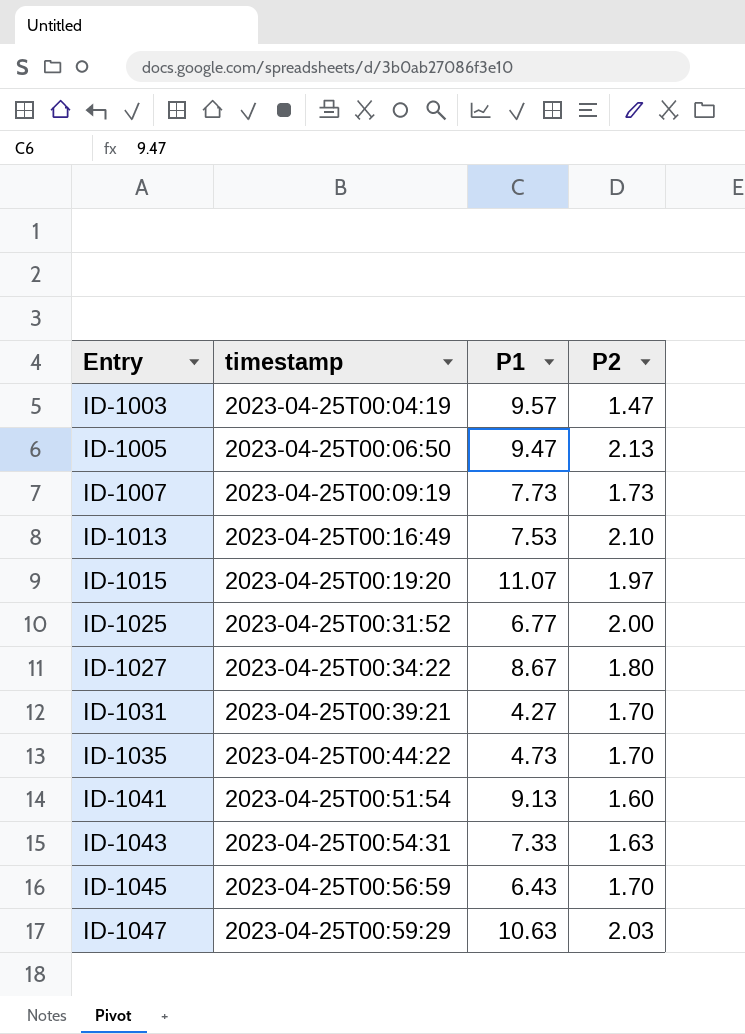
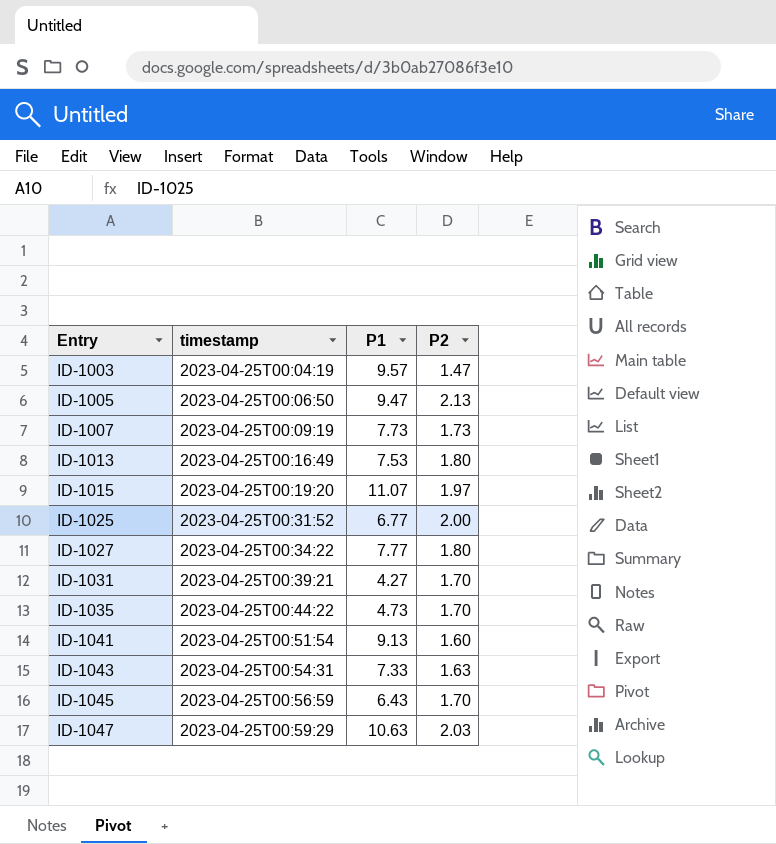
ID-1013 | P2: 2.10 -> 1.80
ID-1027 | P1: 8.67 -> 7.77

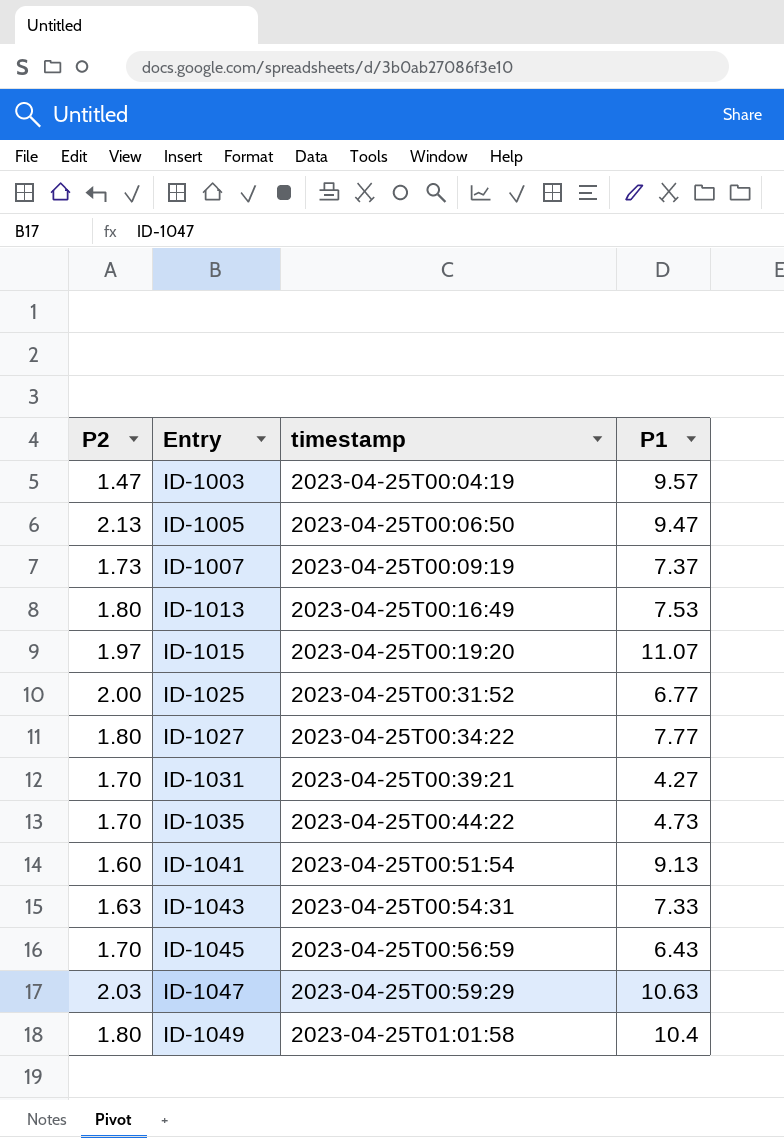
column P2 | position: 4 -> 1
ID-1007 | P1: 7.73 -> 7.37
row ID-1049: none -> 1.80 | 2023-04-25T01:01:58 | 10.4

